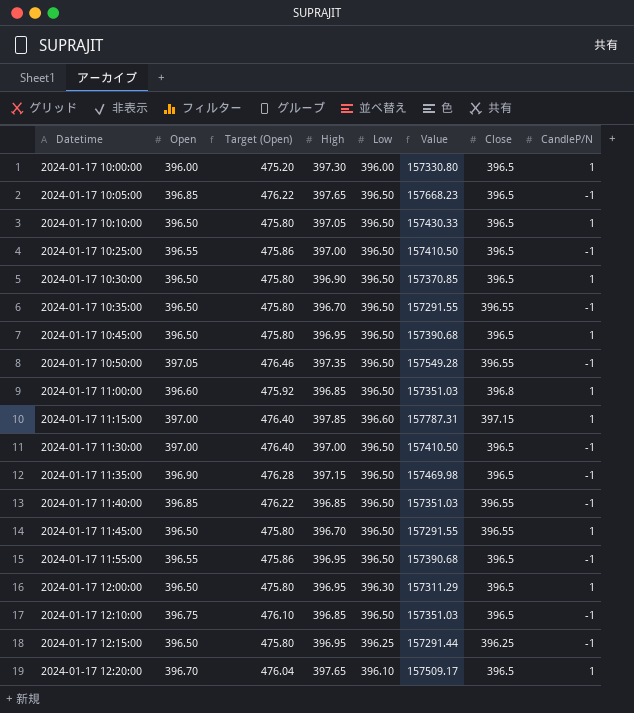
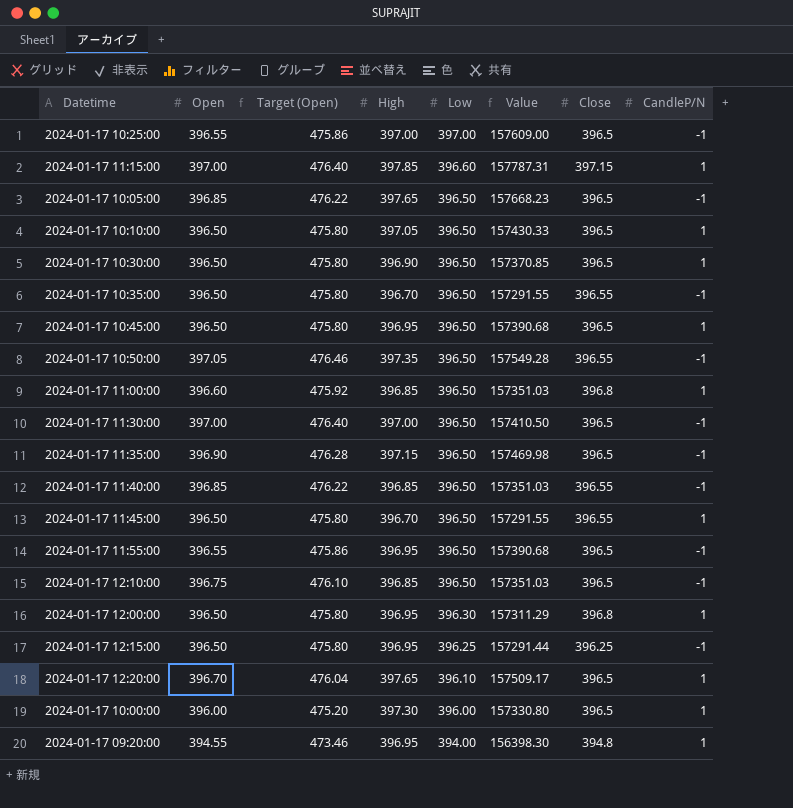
row order: Datetime ascending -> Low descending
2024-01-17 10:25:00 | Low: 396.50 -> 397.00
2024-01-17 10:25:00 | Value: 157410.50 -> 157609.00
2024-01-17 12:00:00 | Close: 396.5 -> 396.8
row 2024-01-17 09:20:00: none -> 394.55 | 473.46 | 396.95 | 394.00 | 156398.30 | 394.8 | 1

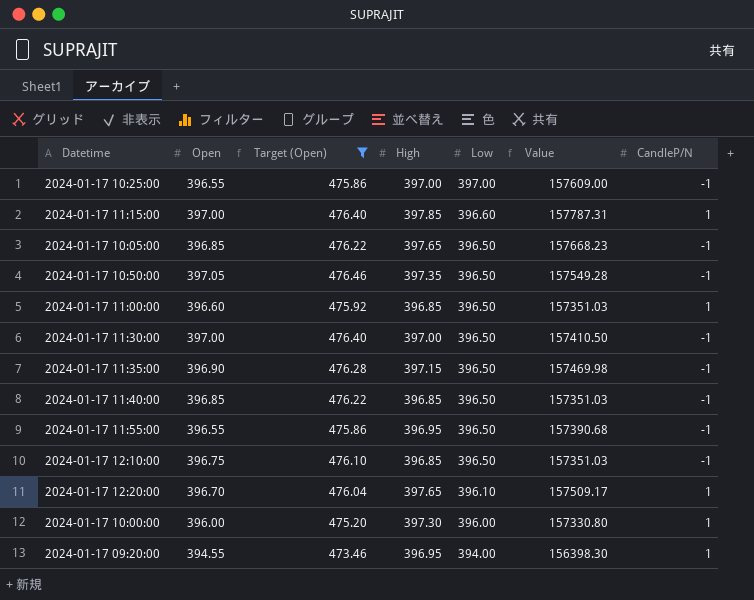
filter: none -> Target (Open) != 475.80
column Close | position: 7 -> none

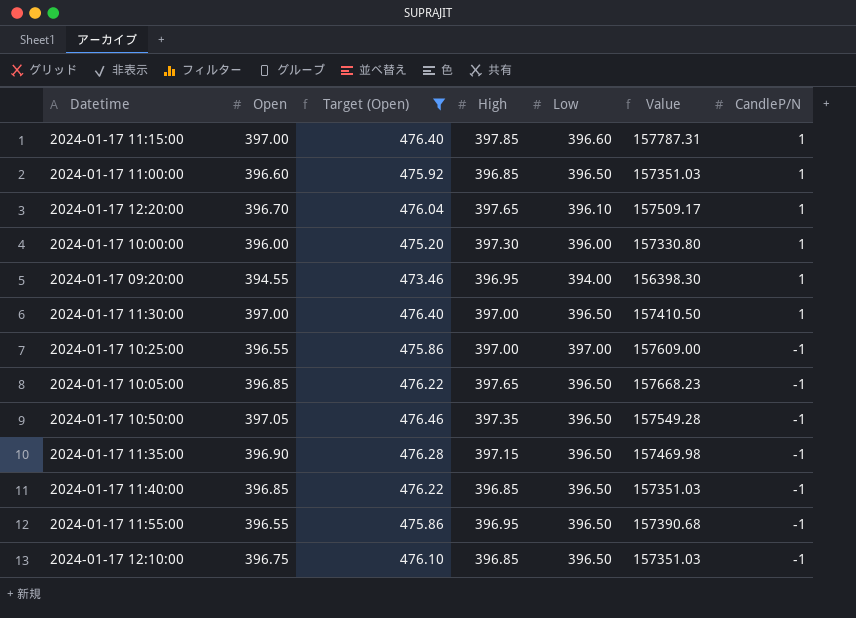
row order: Low descending -> CandleP/N descending
2024-01-17 11:30:00 | CandleP/N: -1 -> 1

